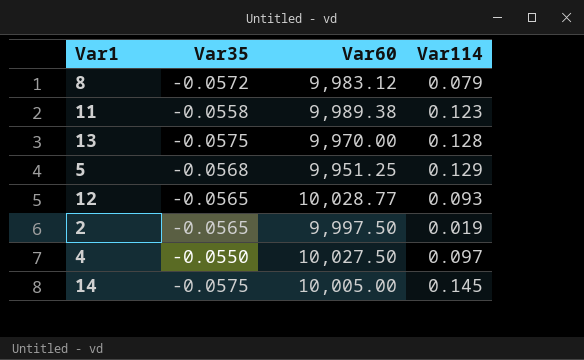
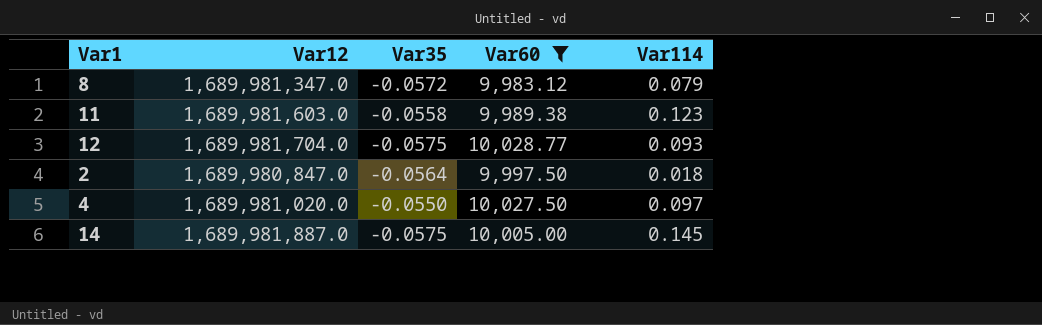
filter: none -> Var60 >= 9,983.12
column Var12 | position: none -> 2
12 | Var35: -0.0565 -> -0.0575
2 | Var35: -0.0565 -> -0.0564
2 | Var114: 0.019 -> 0.018

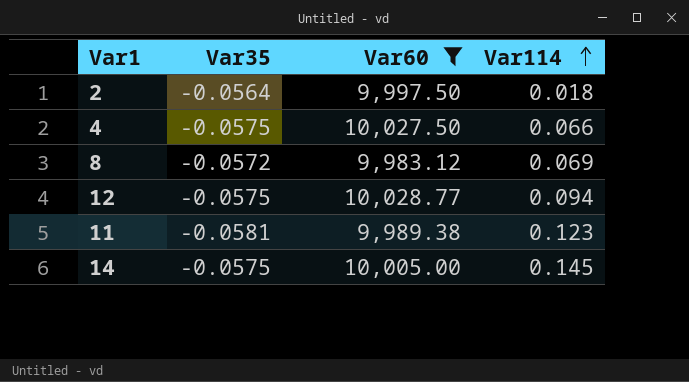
row order: none -> Var114 ascending
column Var12 | position: 2 -> none
4 | Var35: -0.0550 -> -0.0575
4 | Var114: 0.097 -> 0.066
8 | Var114: 0.079 -> 0.069
12 | Var114: 0.093 -> 0.094
11 | Var35: -0.0558 -> -0.0581

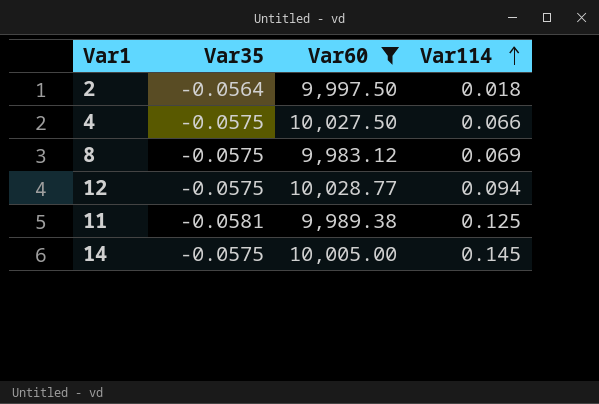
8 | Var35: -0.0572 -> -0.0575
11 | Var114: 0.123 -> 0.125

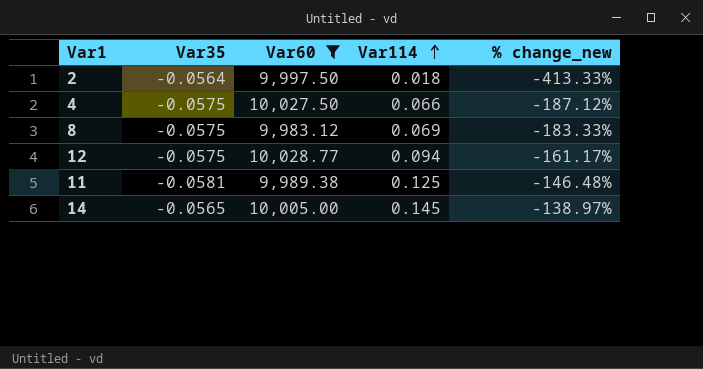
column % change_new | formula: none -> ([Var35] - [Var114]) / [Var114]
14 | Var35: -0.0575 -> -0.0565

